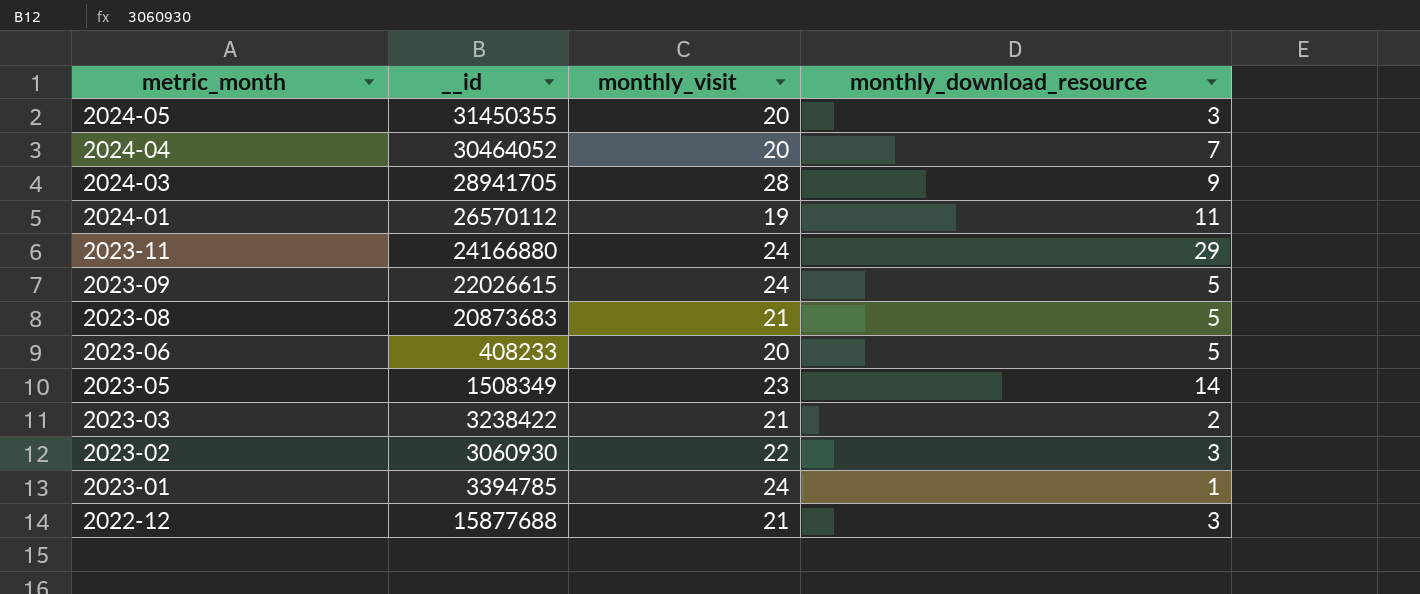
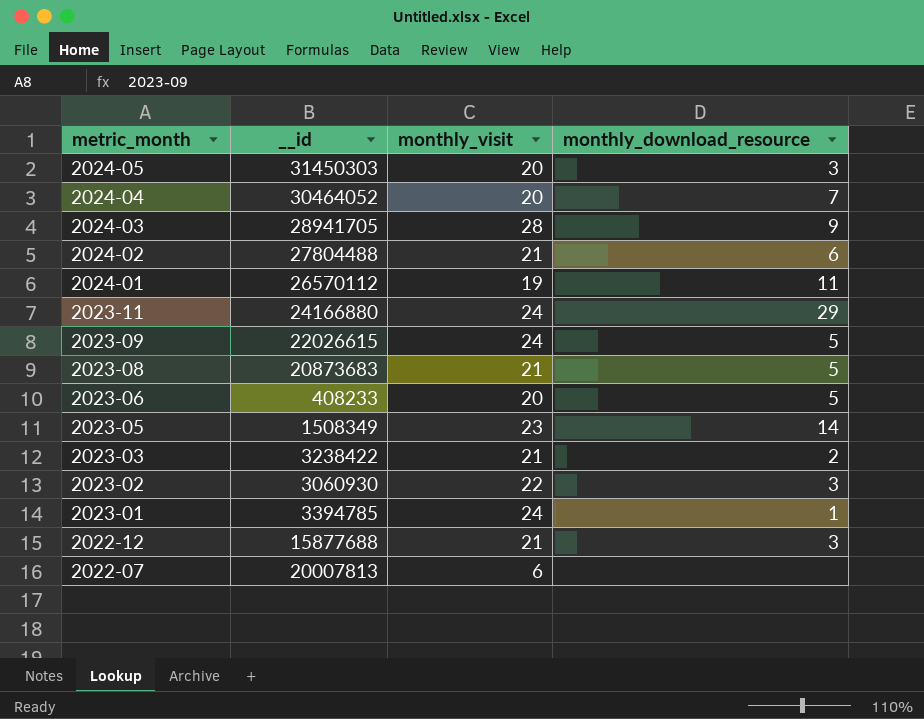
2024-05 | __id: 31450355 -> 31450303
row 2024-02: none -> 27804488 | 21 | 6
row 2022-07: none -> 20007813 | 6 | none

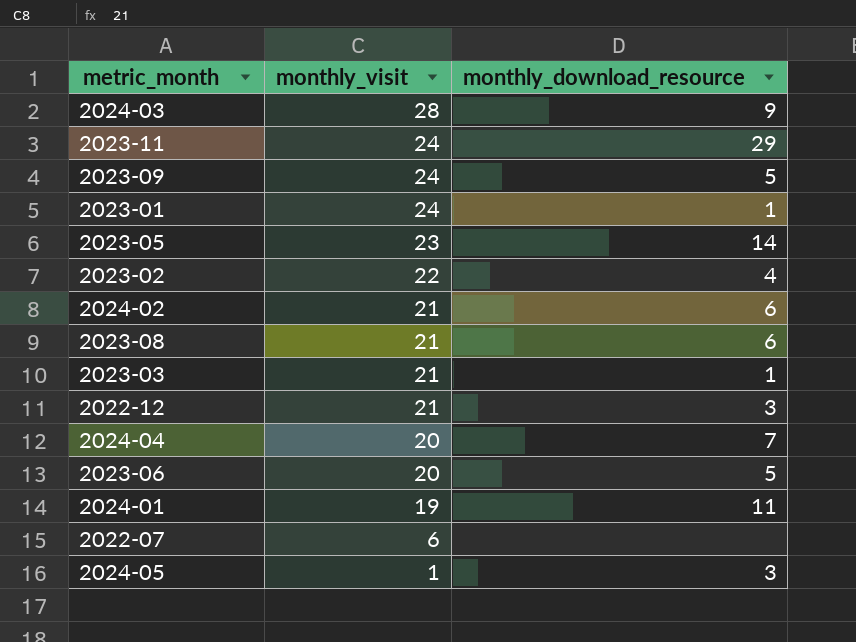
row order: metric_month descending -> monthly_visit descending
column __id | position: 2 -> none
2023-02 | monthly_download_resource: 3 -> 4
2023-08 | monthly_download_resource: 5 -> 6
2023-03 | monthly_download_resource: 2 -> 1
2024-05 | monthly_visit: 20 -> 1

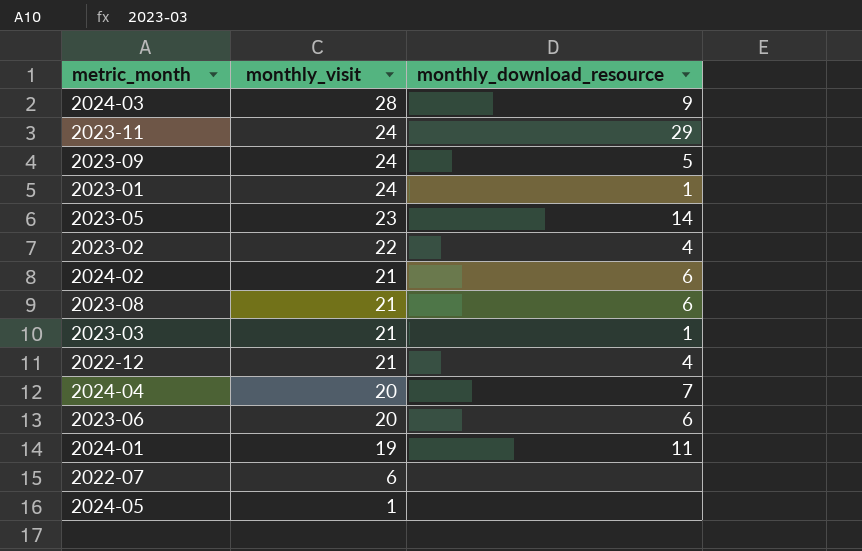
2022-12 | monthly_download_resource: 3 -> 4
2023-06 | monthly_download_resource: 5 -> 6
2024-05 | monthly_download_resource: 3 -> none

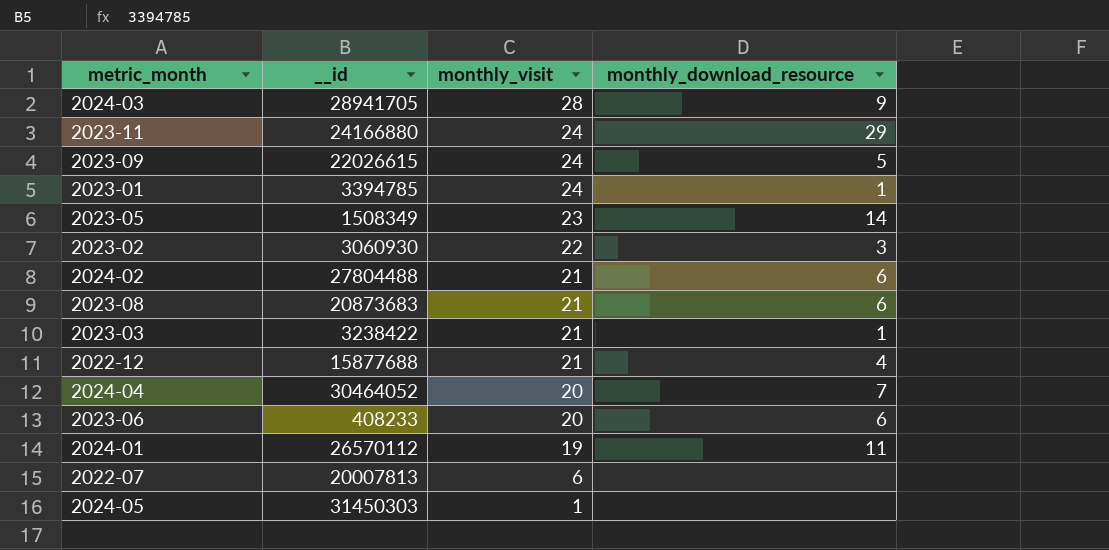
column __id | position: none -> 2
2023-02 | monthly_download_resource: 4 -> 3

